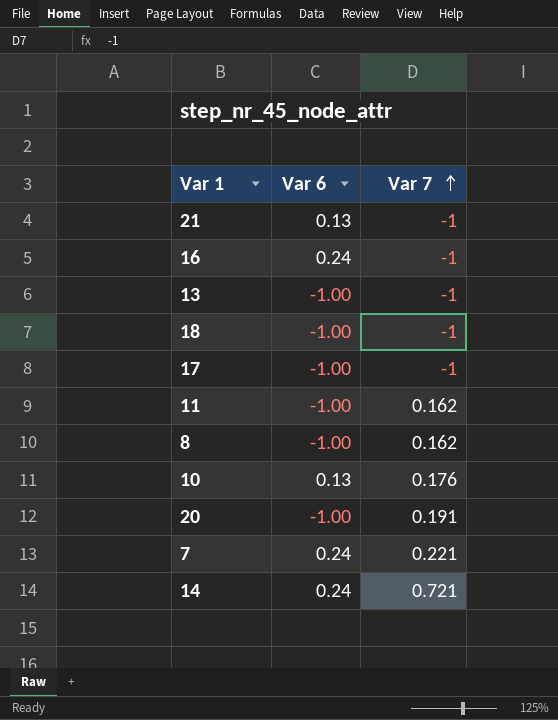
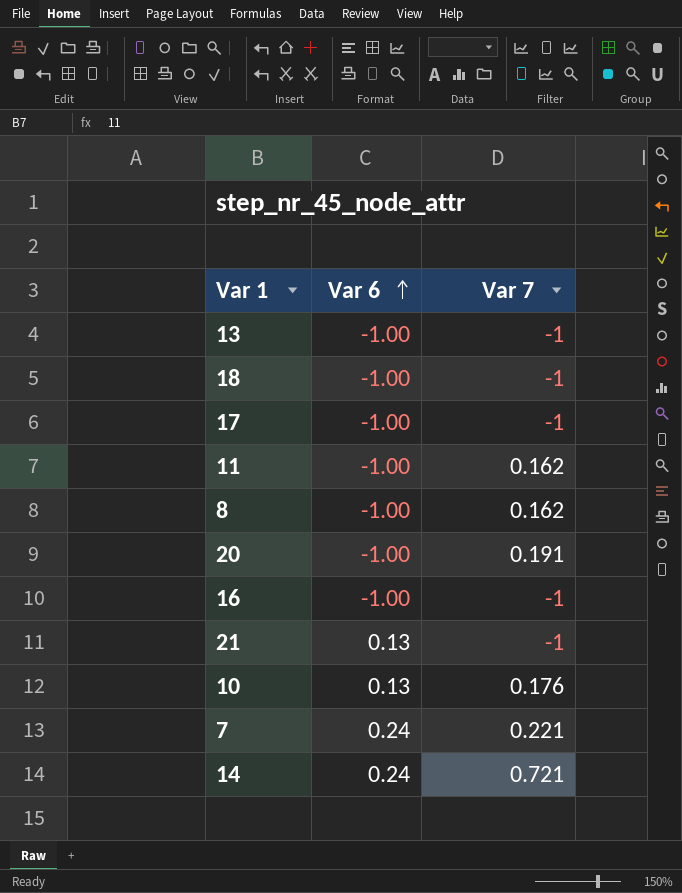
row order: Var 7 ascending -> Var 6 ascending
16 | Var 6: 0.24 -> -1.00

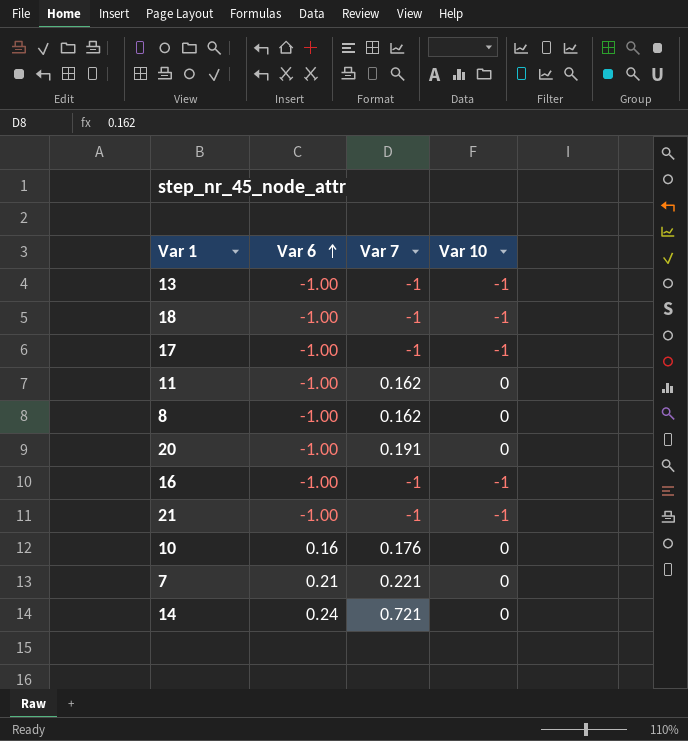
column Var 10 | position: none -> 4
21 | Var 6: 0.13 -> -1.00
10 | Var 6: 0.13 -> 0.16
7 | Var 6: 0.24 -> 0.21

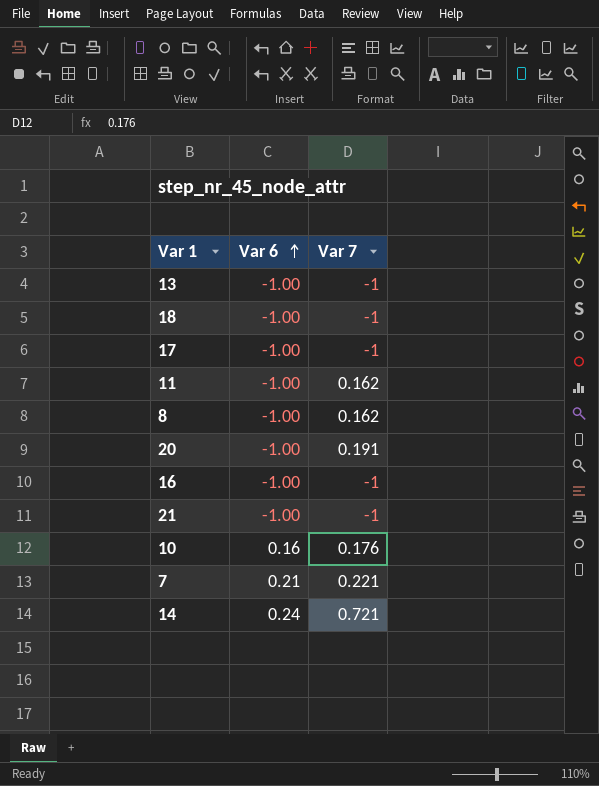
column Var 10 | position: 4 -> none

